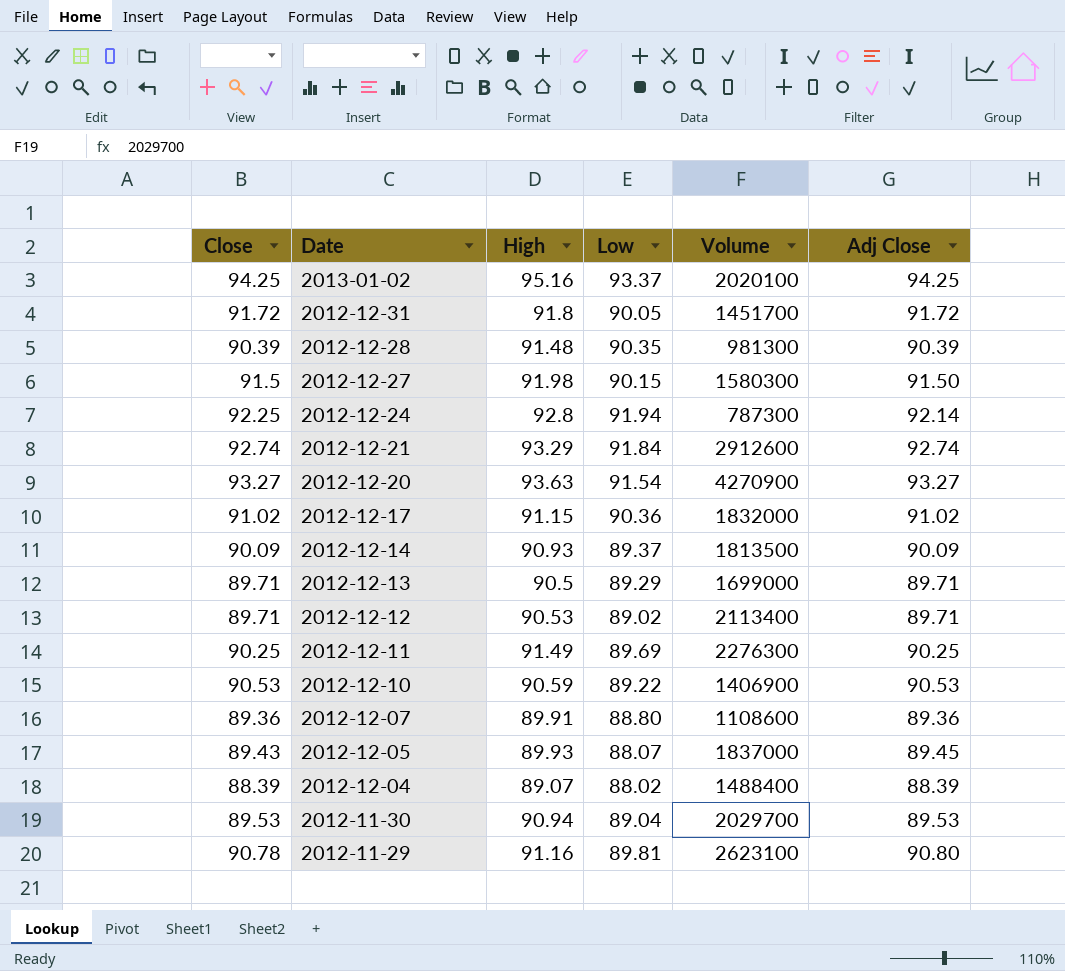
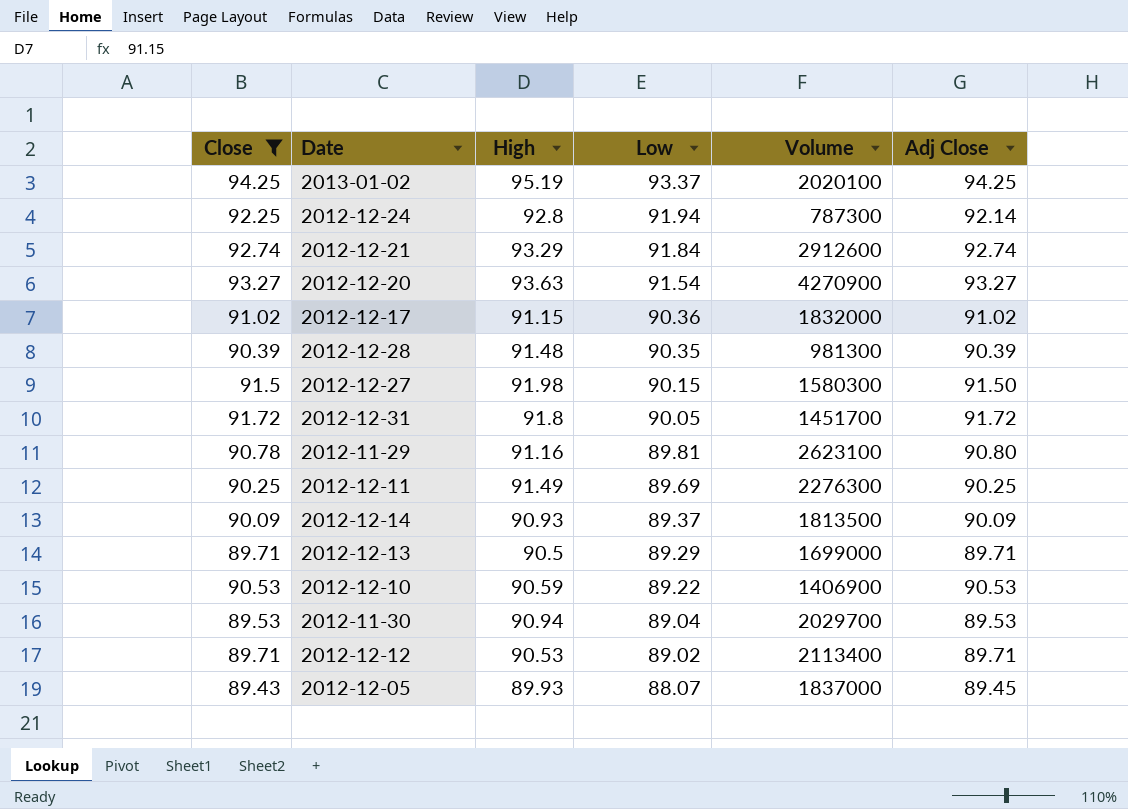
filter: none -> Close >= 89.43
row order: Date descending -> Low descending
2013-01-02 | High: 95.16 -> 95.19

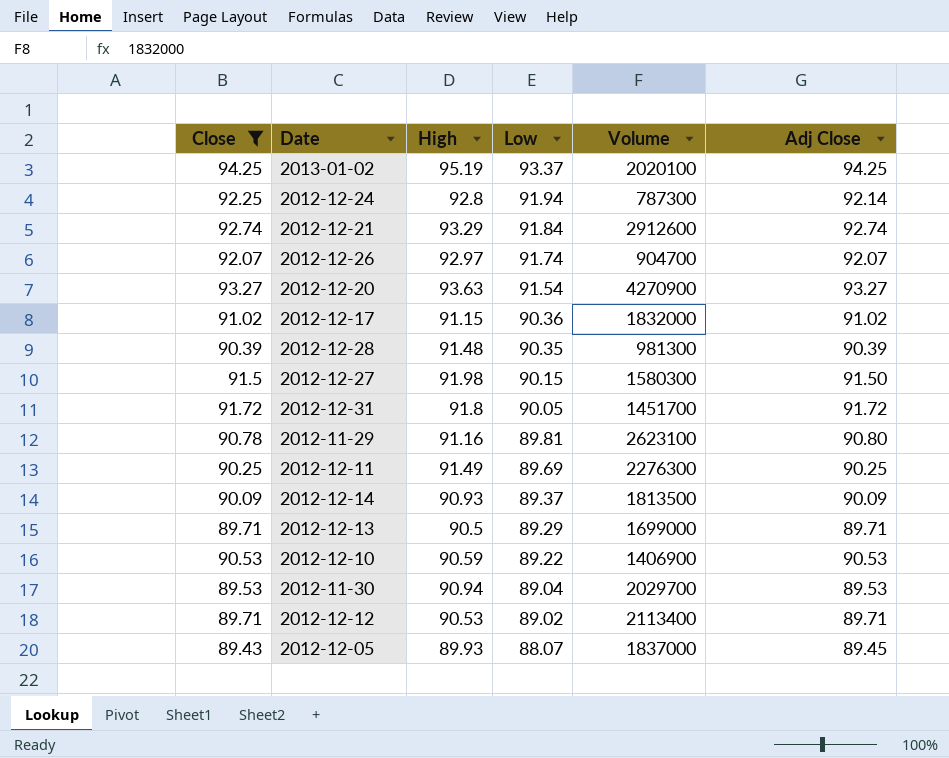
row 2012-12-26: none -> 92.07 | 92.97 | 91.74 | 904700 | 92.07

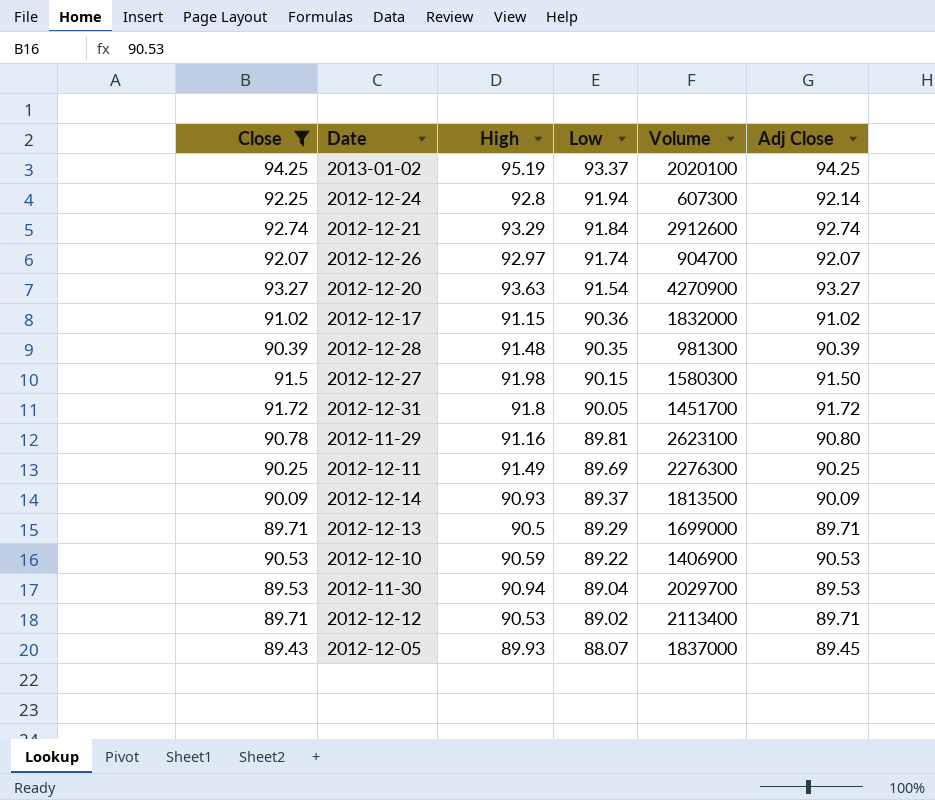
2012-12-24 | Volume: 787300 -> 607300

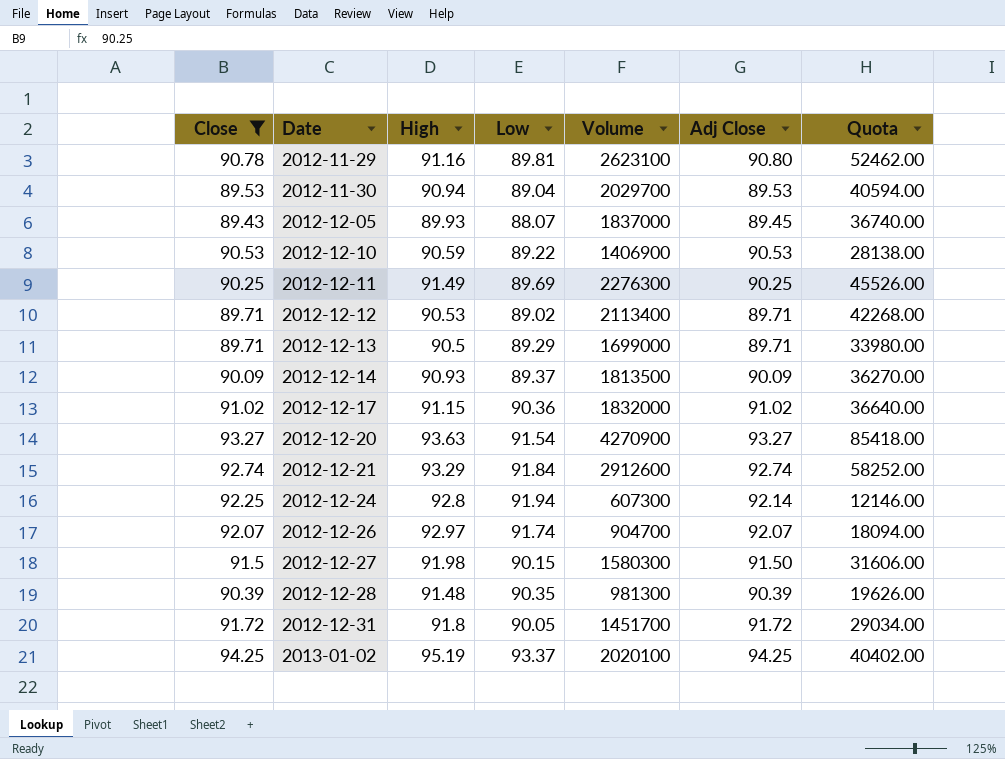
row order: Low descending -> Date ascending
column Quota | formula: none -> [Volume] * 0.02

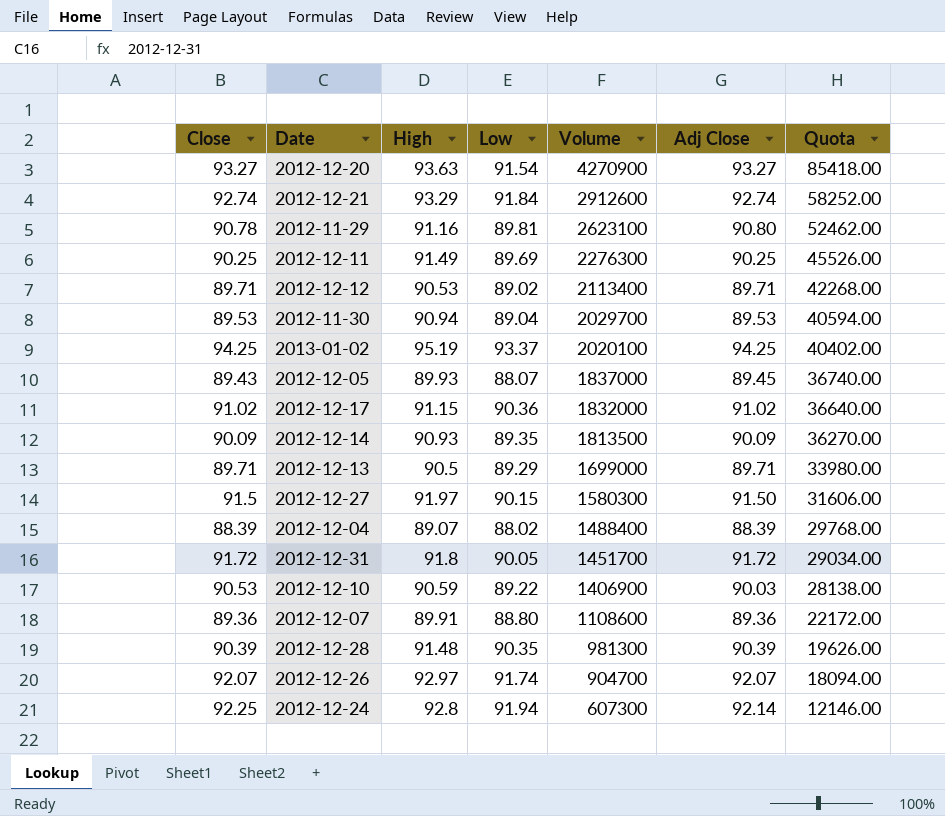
filter: Close >= 89.43 -> none
row order: Date ascending -> Volume descending
2012-12-14 | Low: 89.37 -> 89.35
2012-12-27 | High: 91.98 -> 91.97
2012-12-10 | Adj Close: 90.53 -> 90.03

